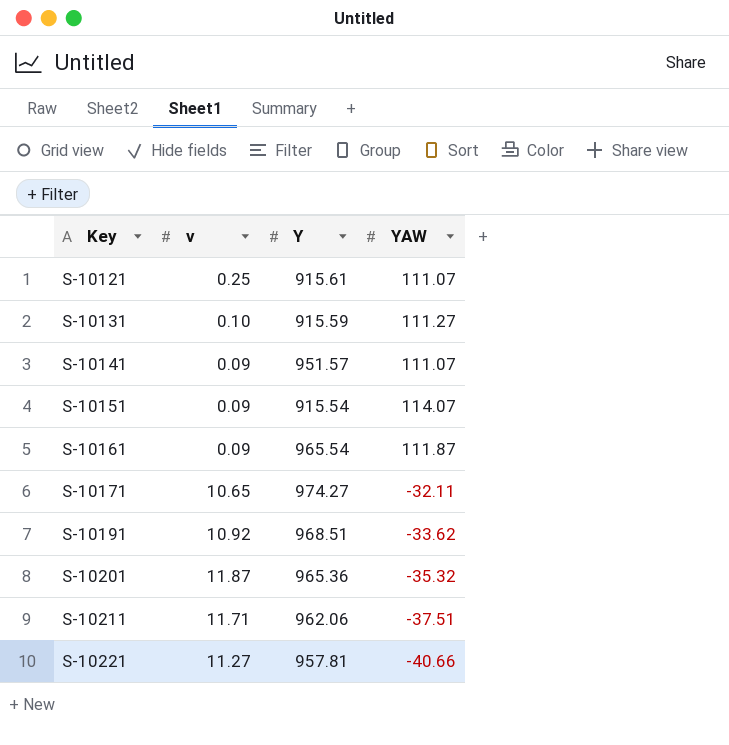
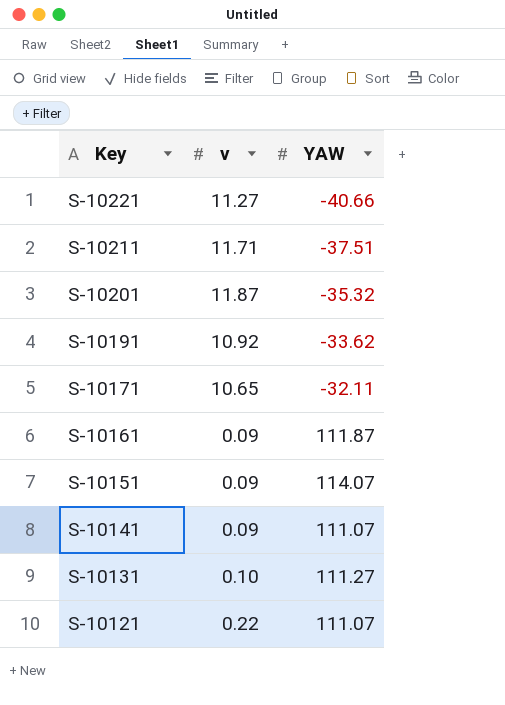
row order: Key ascending -> Key descending
column Y | position: 3 -> none
S-10121 | v: 0.25 -> 0.22

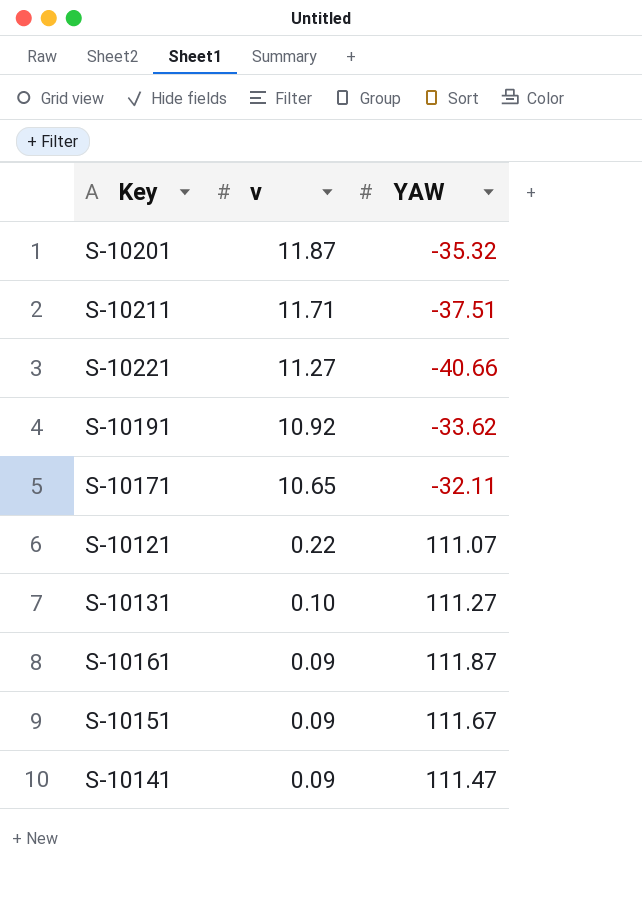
row order: Key descending -> v descending
S-10151 | YAW: 114.07 -> 111.67
S-10141 | YAW: 111.07 -> 111.47

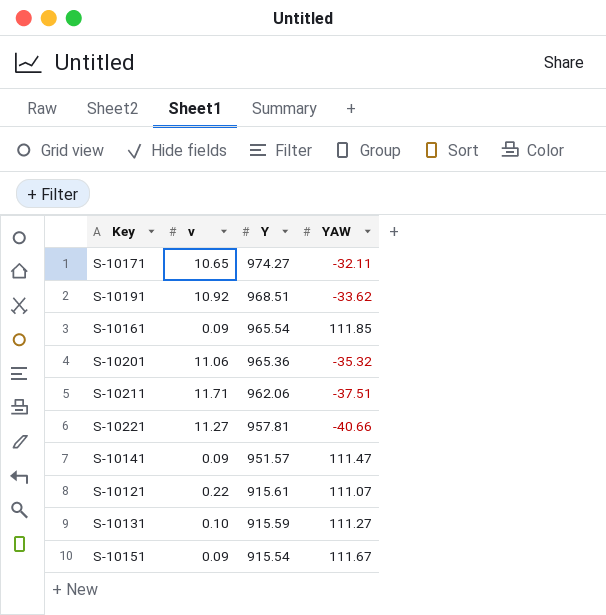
row order: v descending -> Y descending
column Y | position: none -> 3
S-10161 | YAW: 111.87 -> 111.85
S-10201 | v: 11.87 -> 11.06

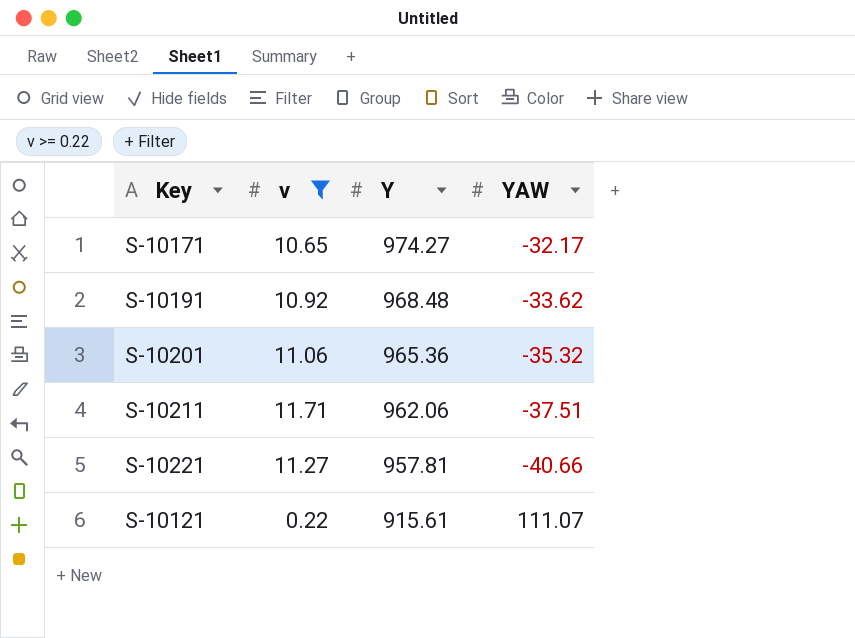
filter: none -> v >= 0.22
S-10171 | YAW: -32.11 -> -32.17
S-10191 | Y: 968.51 -> 968.48

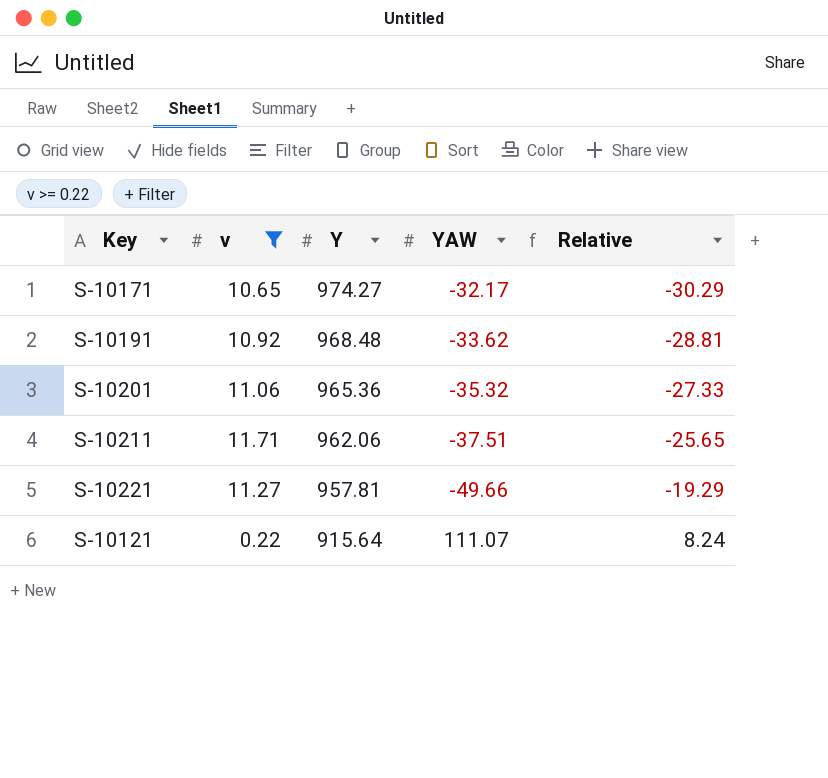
column Relative | formula: none -> [Y] / [YAW]
S-10221 | YAW: -40.66 -> -49.66
S-10121 | Y: 915.61 -> 915.64

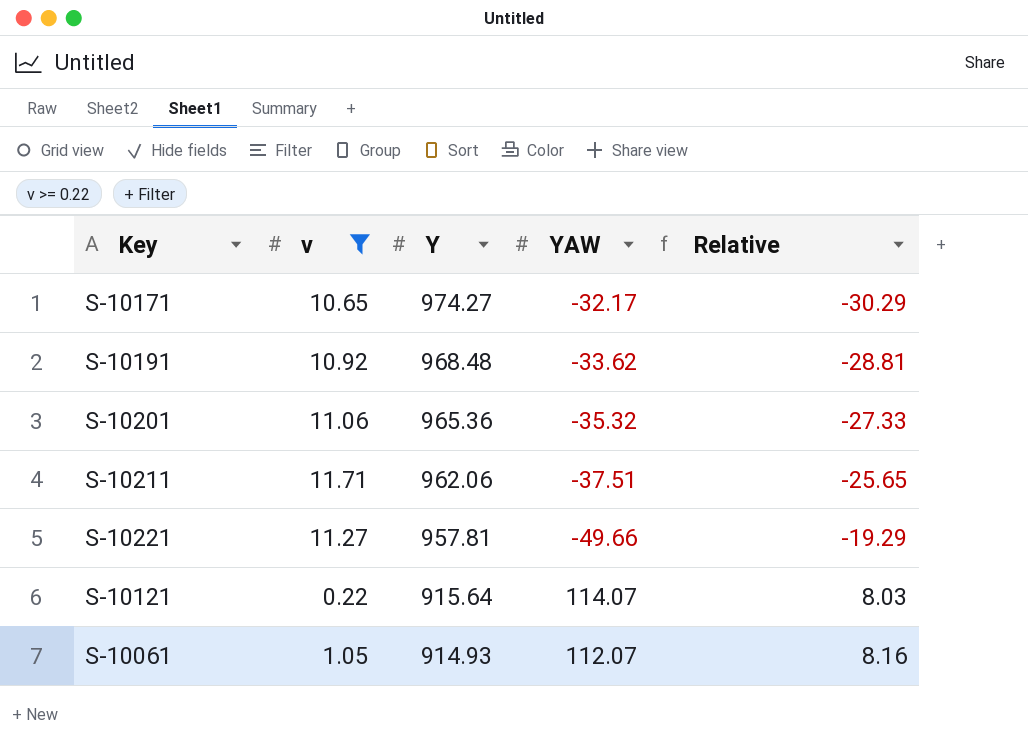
S-10121 | YAW: 111.07 -> 114.07
S-10121 | Relative: 8.24 -> 8.03
row S-10061: none -> 1.05 | 914.93 | 112.07 | 8.16

